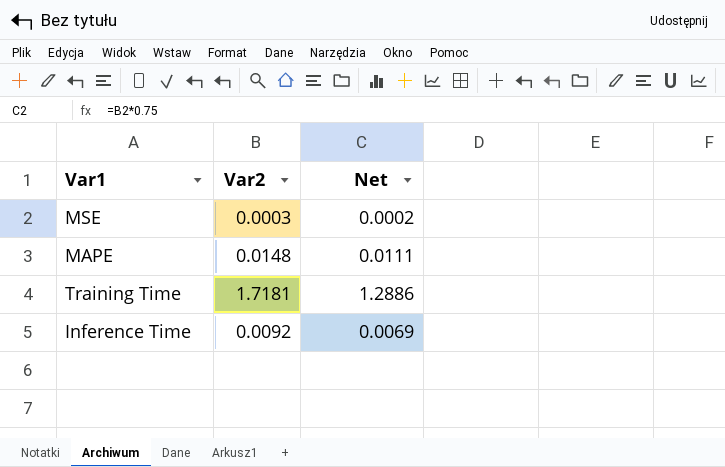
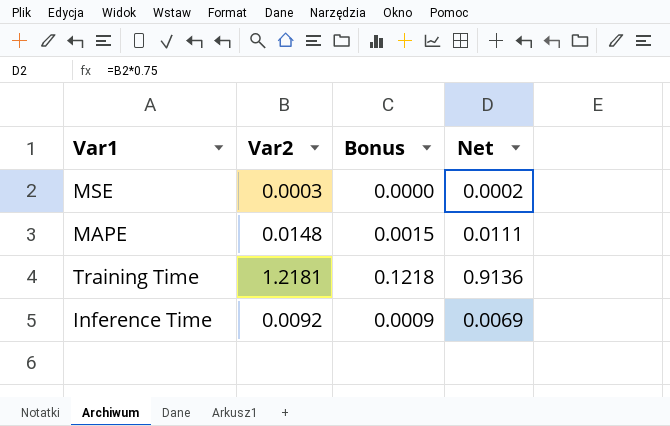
column Bonus | formula: none -> [Var2] * 0.1
Training Time | Var2: 1.7181 -> 1.2181
Training Time | Net: 1.2886 -> 0.9136

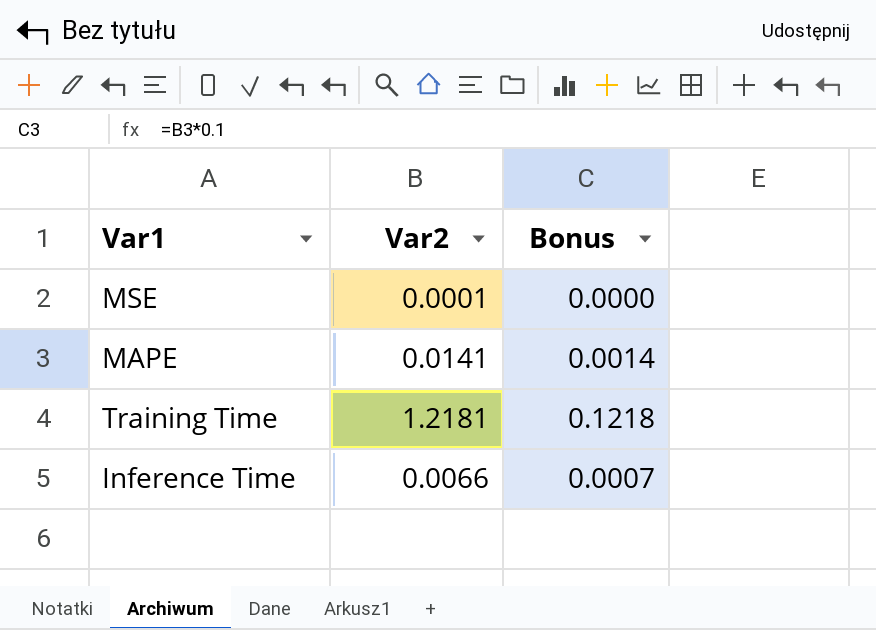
column Net | formula: [Var2] * 0.75 -> none
MSE | Var2: 0.0003 -> 0.0001
MAPE | Var2: 0.0148 -> 0.0141
MAPE | Bonus: 0.0015 -> 0.0014
Inference Time | Var2: 0.0092 -> 0.0066
Inference Time | Bonus: 0.0009 -> 0.0007

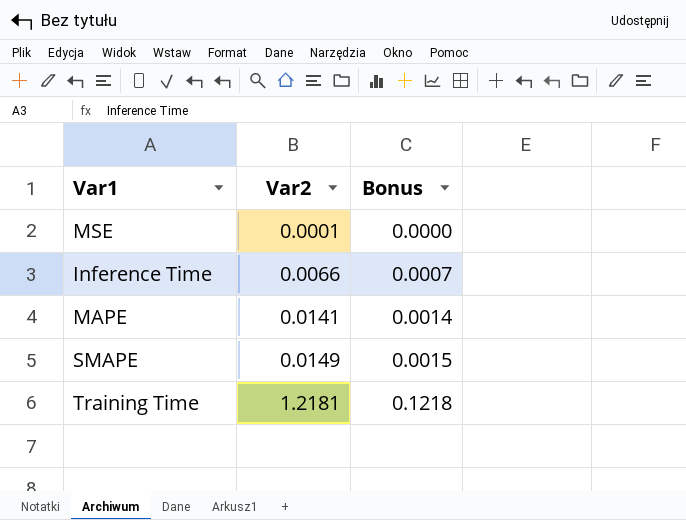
row order: none -> Var2 ascending
row SMAPE: none -> 0.0149 | 0.0015

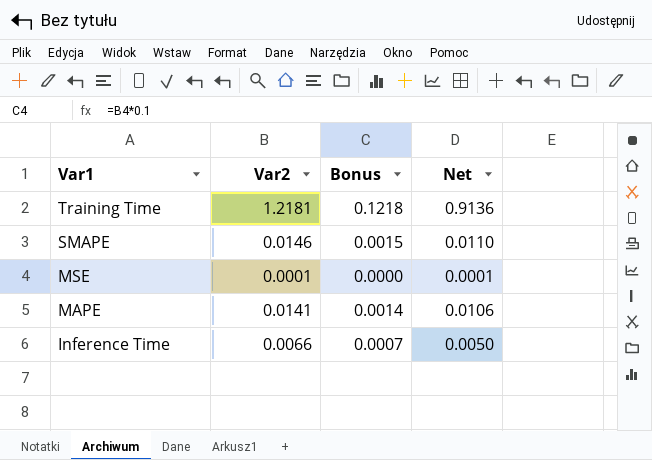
row order: Var2 ascending -> Var1 descending
column Net | formula: none -> [Var2] * 0.75
SMAPE | Var2: 0.0149 -> 0.0146

